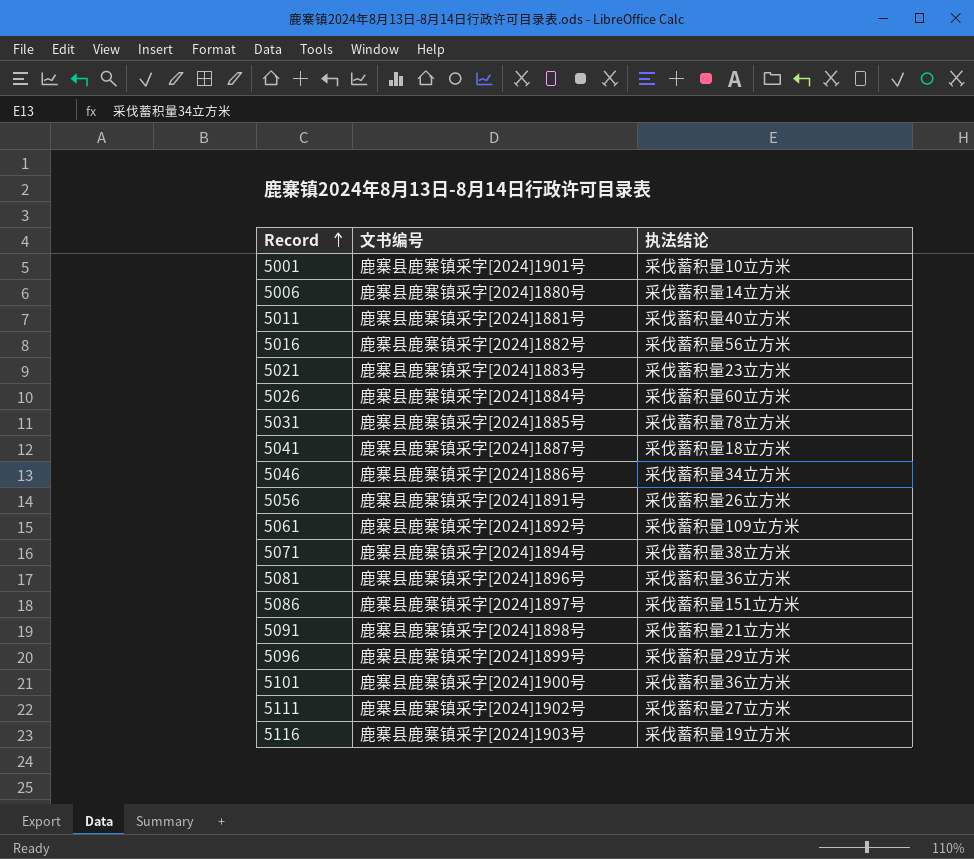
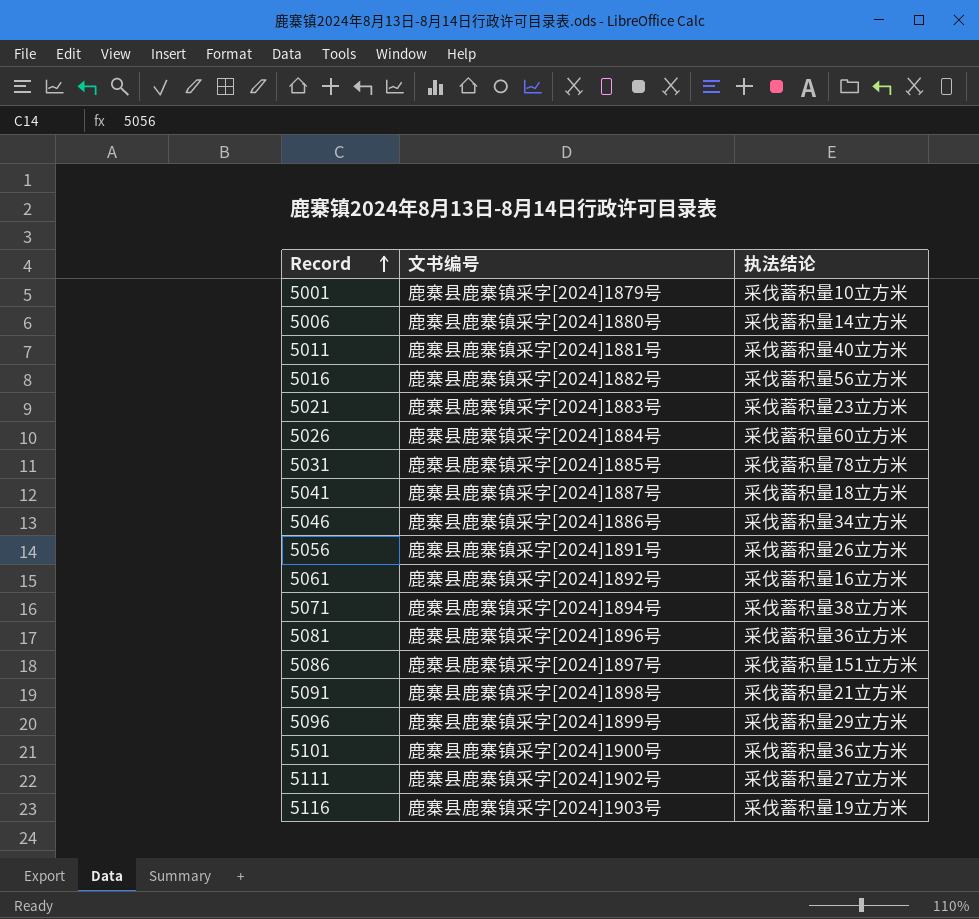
5001 | 文书编号: 鹿寨县鹿寨镇采字[2024]1901号 -> 鹿寨县鹿寨镇采字[2024]1879号
5061 | 执法结论: 采伐蓄积量109立方米 -> 采伐蓄积量16立方米

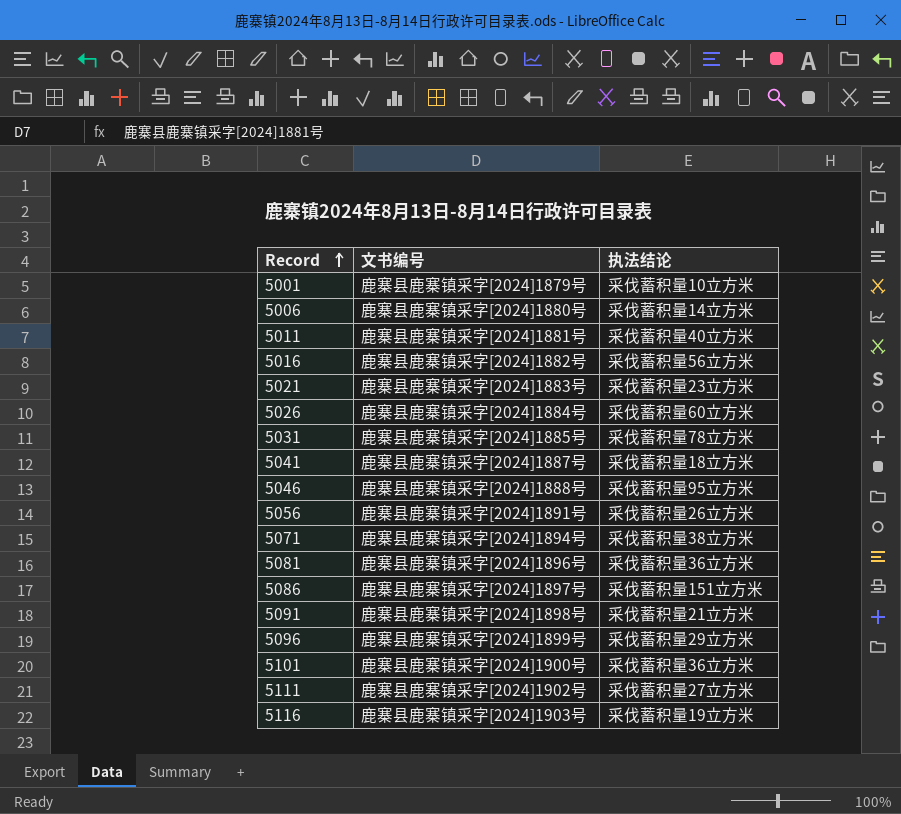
row 5061: 鹿寨县鹿寨镇采字[2024]1892号 | 采伐蓄积量16立方米 -> none
5046 | 文书编号: 鹿寨县鹿寨镇采字[2024]1886号 -> 鹿寨县鹿寨镇采字[2024]1888号
5046 | 执法结论: 采伐蓄积量34立方米 -> 采伐蓄积量95立方米

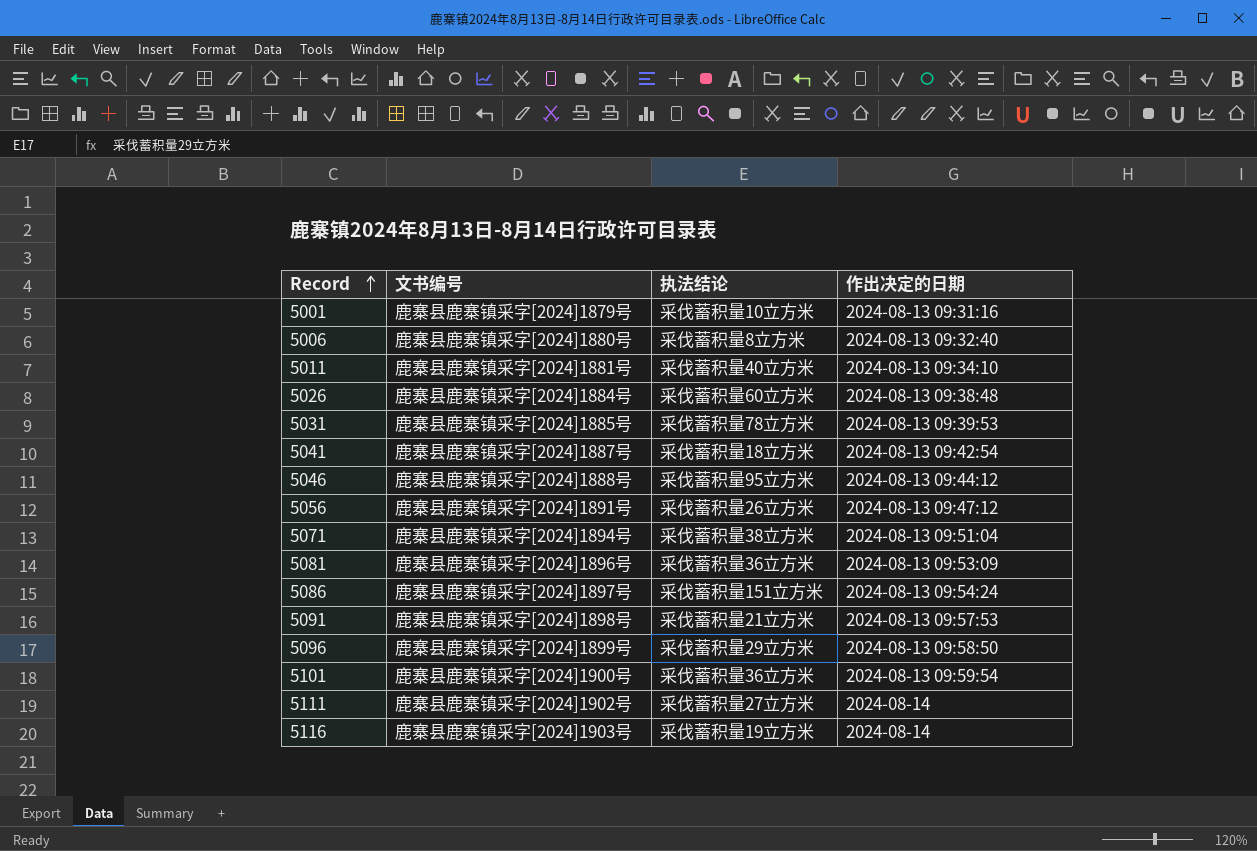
column 作出决定的日期 | position: none -> 4
row 5016: 鹿寨县鹿寨镇采字[2024]1882号 | 采伐蓄积量56立方米 -> none
row 5021: 鹿寨县鹿寨镇采字[2024]1883号 | 采伐蓄积量23立方米 -> none
5006 | 执法结论: 采伐蓄积量14立方米 -> 采伐蓄积量8立方米

